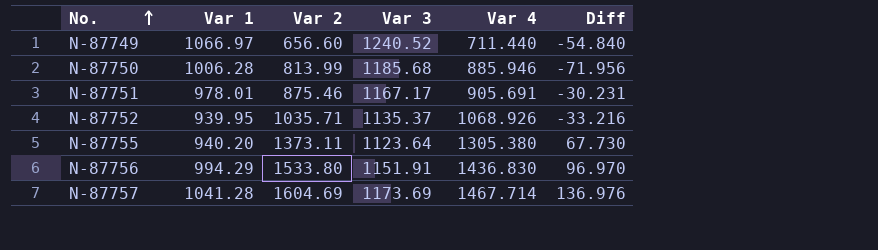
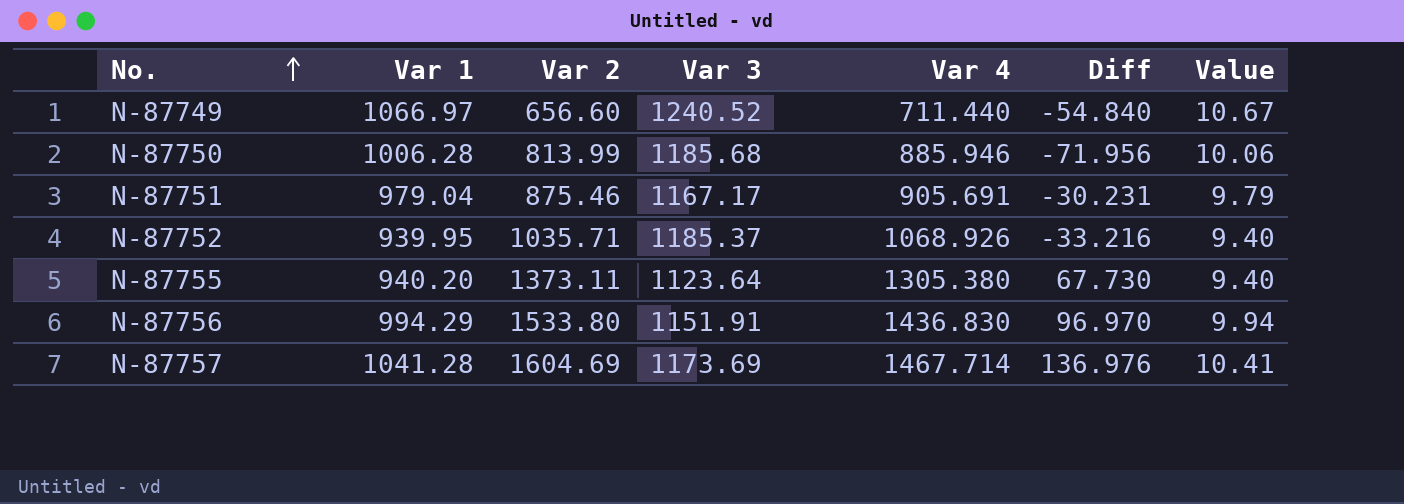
column Value | formula: none -> [Var 1] * 0.01
N-87751 | Var 1: 978.01 -> 979.04
N-87752 | Var 3: 1135.37 -> 1185.37

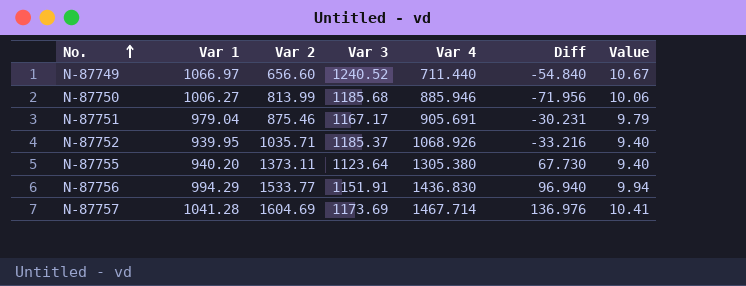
N-87750 | Var 1: 1006.28 -> 1006.27
N-87756 | Var 2: 1533.80 -> 1533.77
N-87756 | Diff: 96.970 -> 96.940

